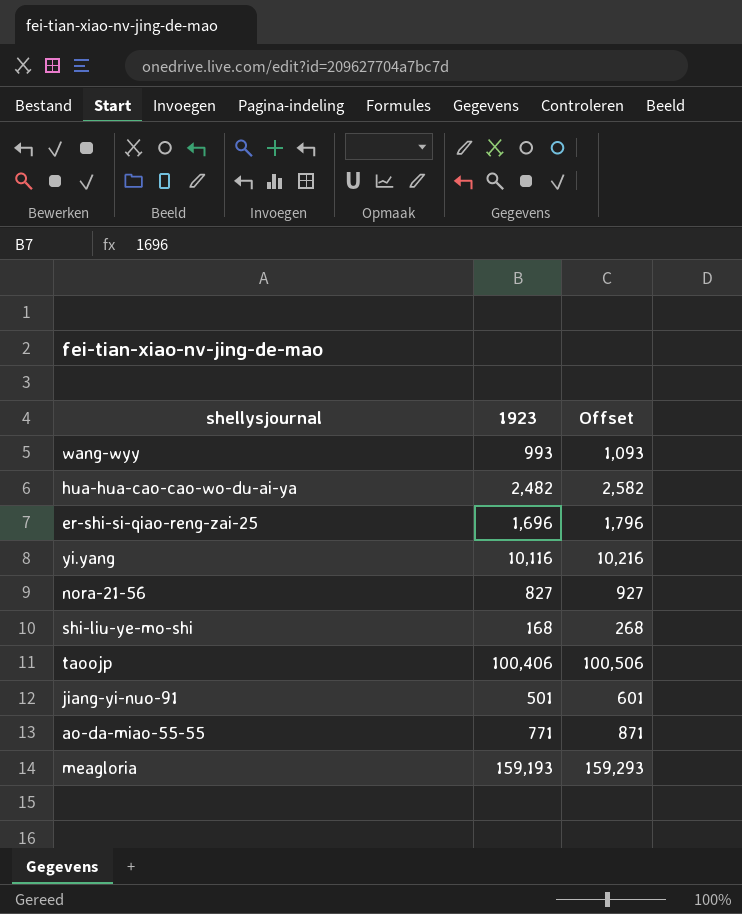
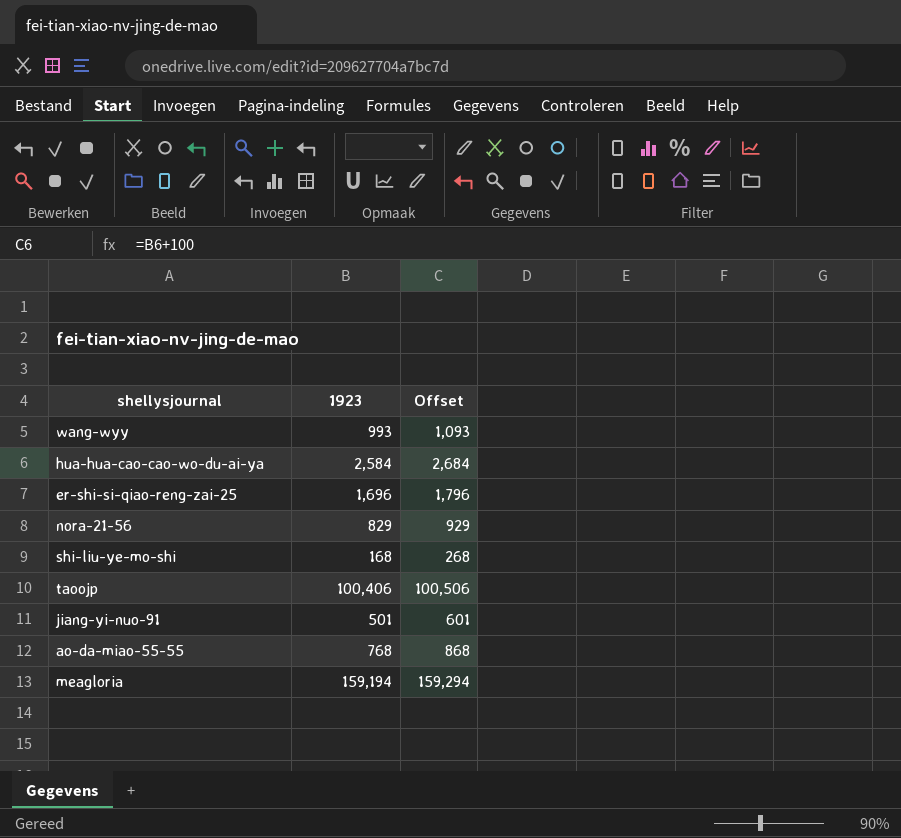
row yi.yang: 10,116 | 10,216 -> none
hua-hua-cao-cao-wo-du-ai-ya | 1923: 2,482 -> 2,584
hua-hua-cao-cao-wo-du-ai-ya | Offset: 2,582 -> 2,684
nora-21-56 | 1923: 827 -> 829
nora-21-56 | Offset: 927 -> 929
ao-da-miao-55-55 | 1923: 771 -> 768
ao-da-miao-55-55 | Offset: 871 -> 868
meagloria | 1923: 159,193 -> 159,194
meagloria | Offset: 159,293 -> 159,294

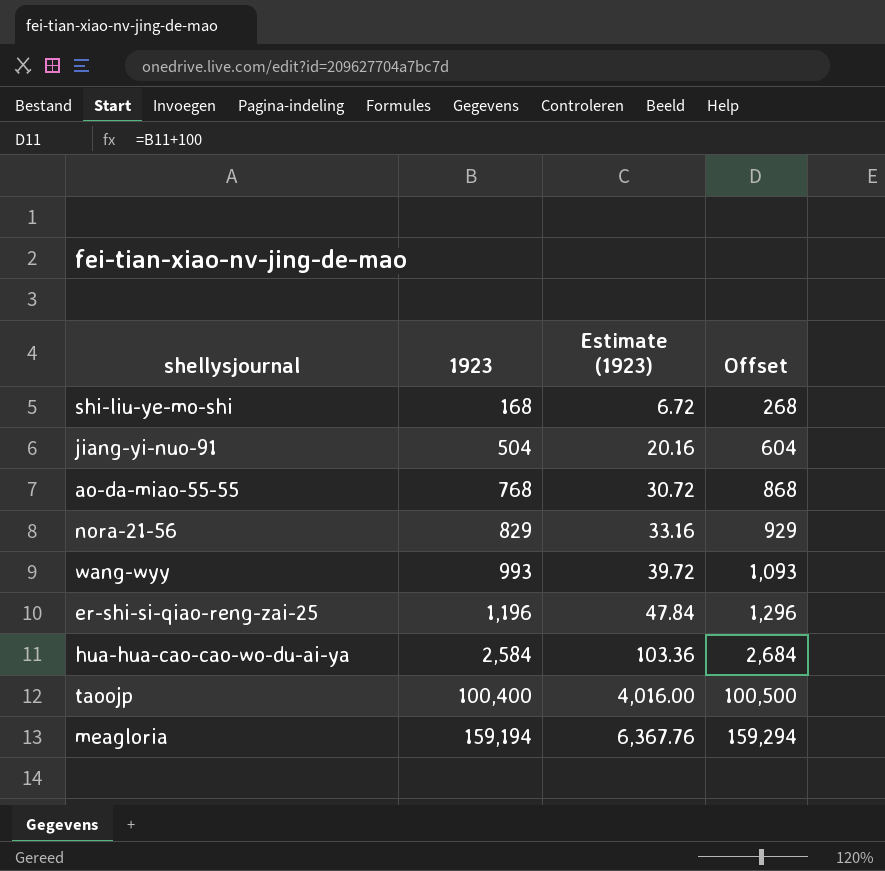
row order: none -> 1923 ascending
column Estimate (1923) | formula: none -> [1923] * 0.04
jiang-yi-nuo-91 | 1923: 501 -> 504
jiang-yi-nuo-91 | Offset: 601 -> 604
er-shi-si-qiao-reng-zai-25 | 1923: 1,696 -> 1,196
er-shi-si-qiao-reng-zai-25 | Offset: 1,796 -> 1,296
taoojp | 1923: 100,406 -> 100,400
taoojp | Offset: 100,506 -> 100,500

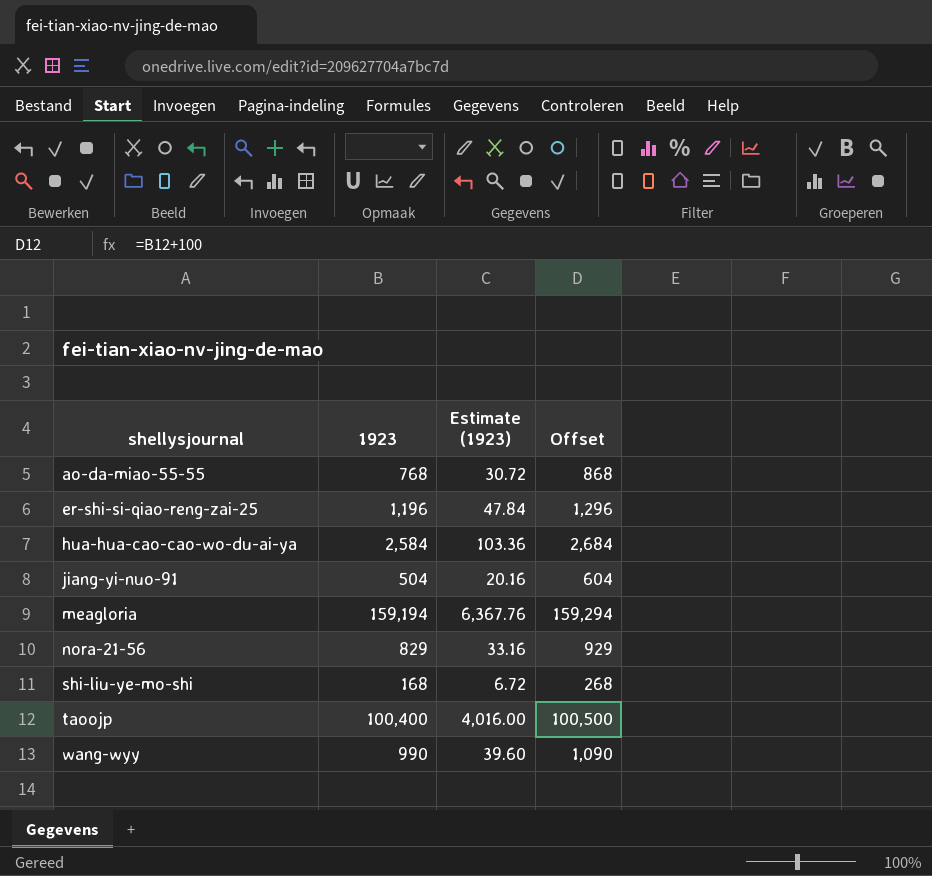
row order: 1923 ascending -> shellysjournal ascending
wang-wyy | 1923: 993 -> 990
wang-wyy | Estimate (1923): 39.72 -> 39.60
wang-wyy | Offset: 1,093 -> 1,090

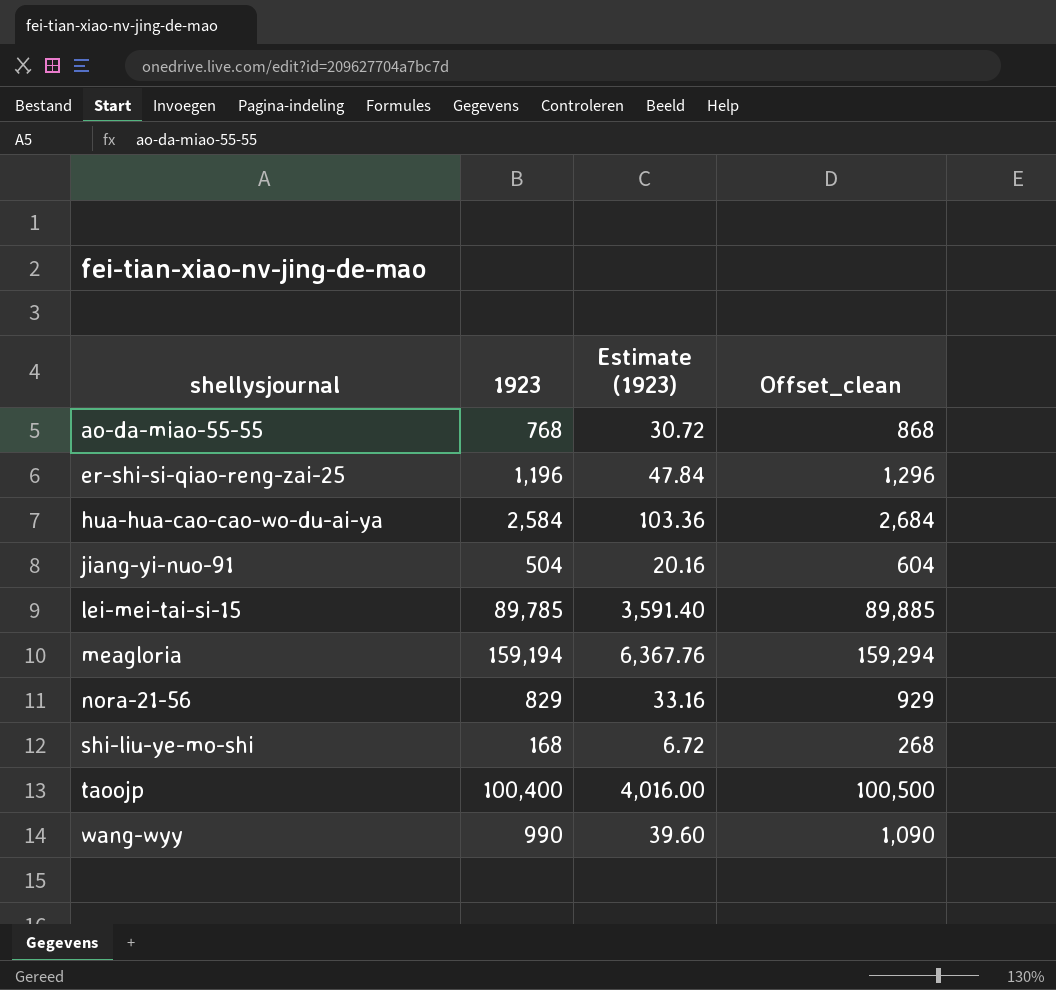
column name: Offset -> Offset_clean
row lei-mei-tai-si-15: none -> 89,785 | 3,591.40 | 89,885

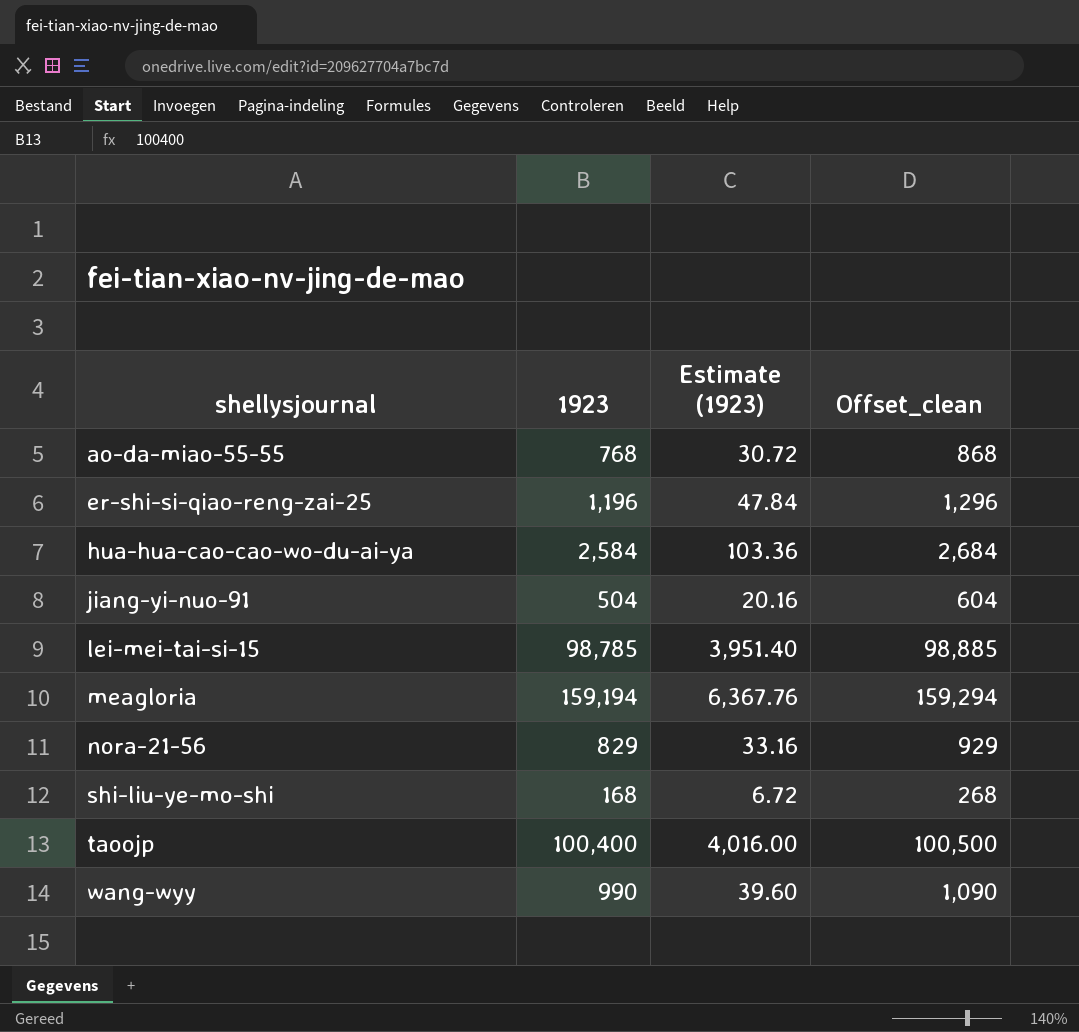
lei-mei-tai-si-15 | 1923: 89,785 -> 98,785
lei-mei-tai-si-15 | Estimate (1923): 3,591.40 -> 3,951.40
lei-mei-tai-si-15 | Offset_clean: 89,885 -> 98,885

